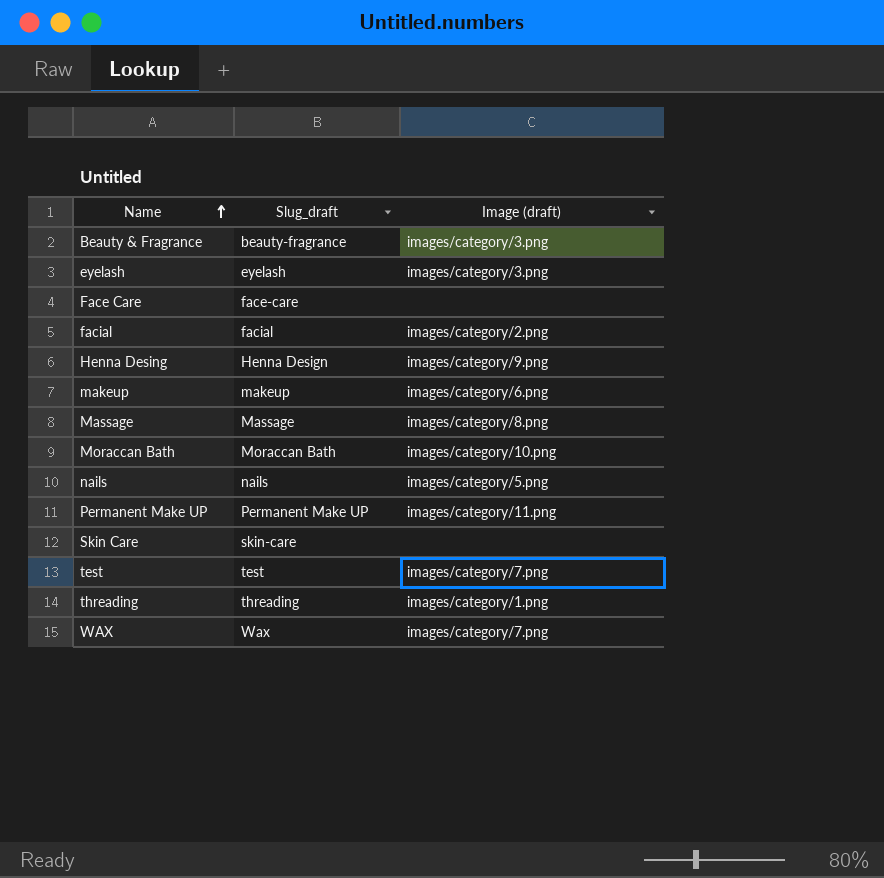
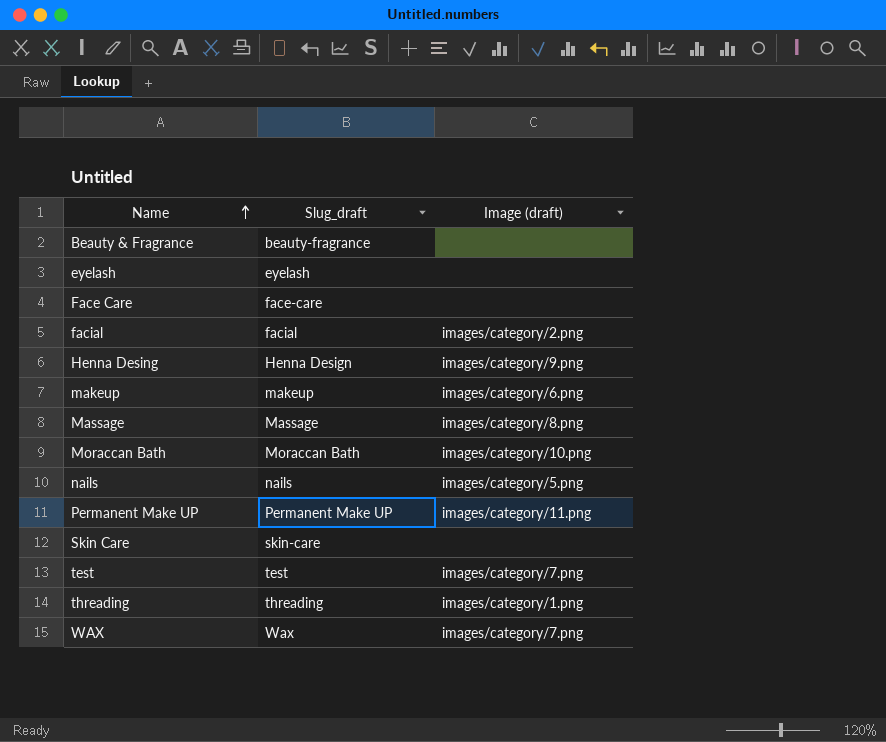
Beauty & Fragrance | Image (draft): images/category/3.png -> none
eyelash | Image (draft): images/category/3.png -> none

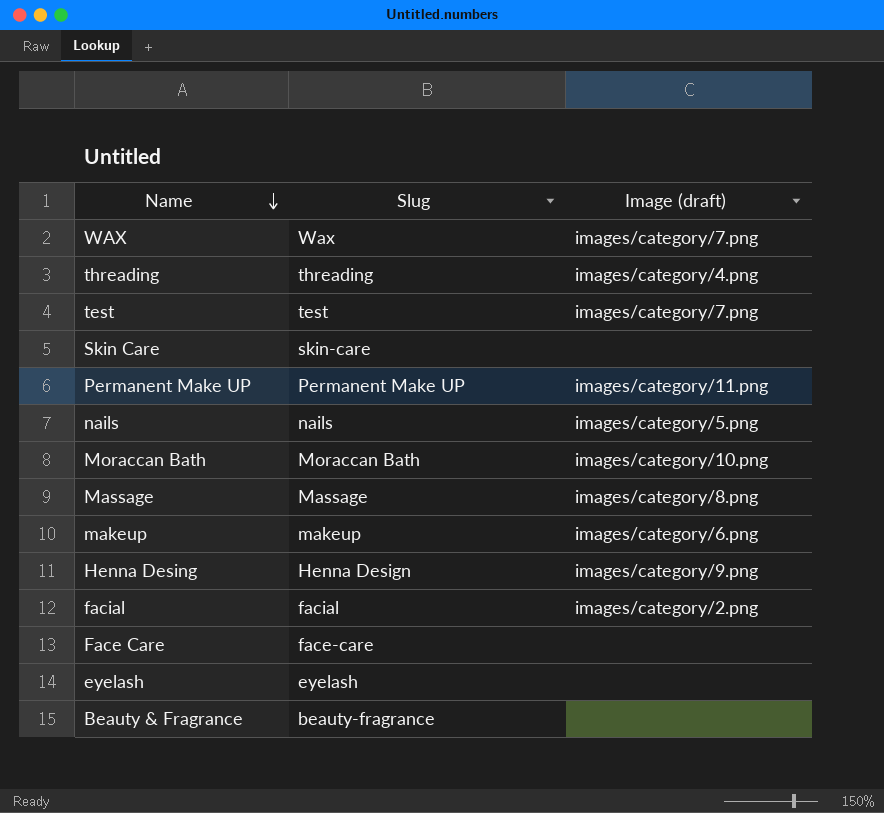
row order: Name ascending -> Name descending
column name: Slug_draft -> Slug
threading | Image (draft): images/category/1.png -> images/category/4.png

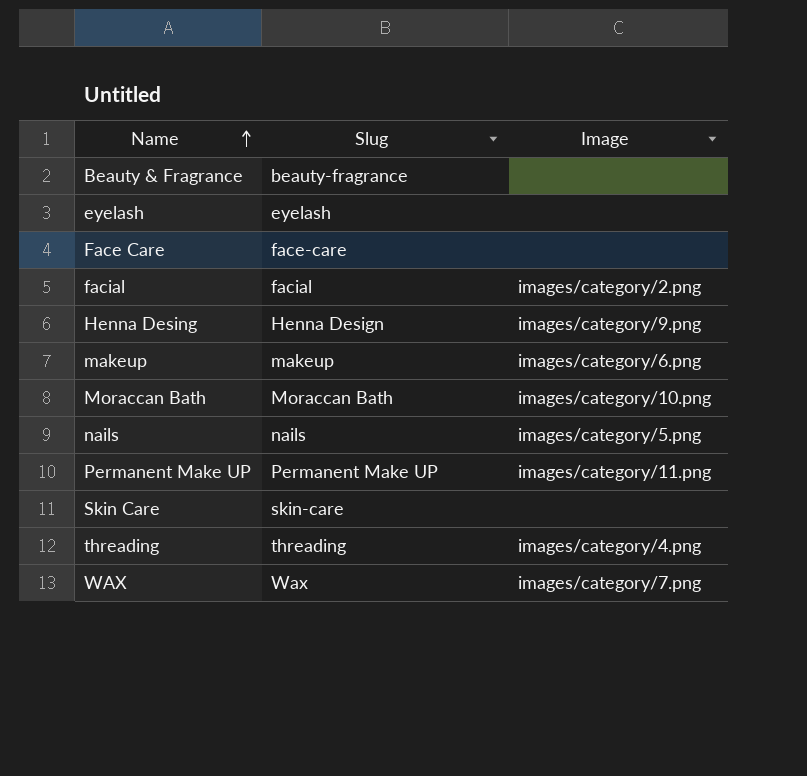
row order: Name descending -> Name ascending
column name: Image (draft) -> Image
row test: test | images/category/7.png -> none
row Massage: Massage | images/category/8.png -> none

